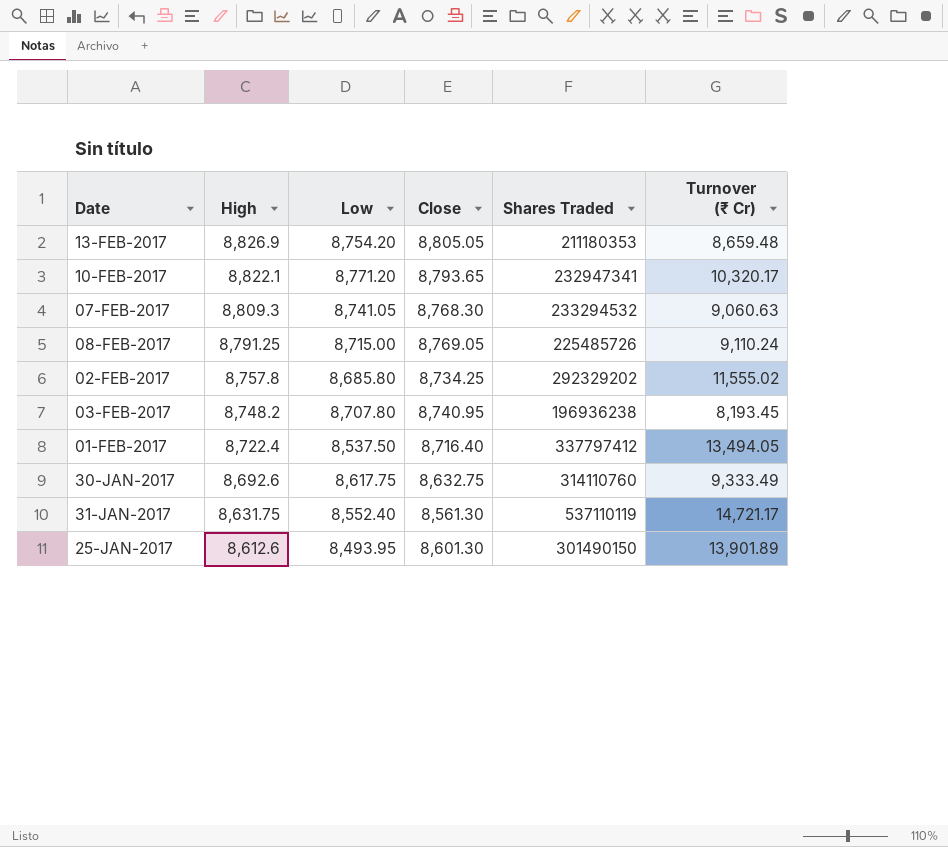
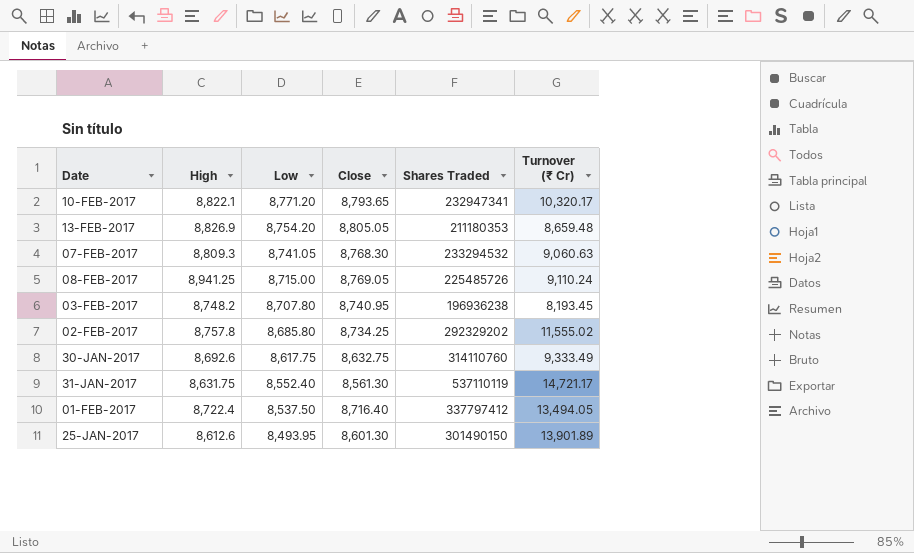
row order: High descending -> Low descending
08-FEB-2017 | High: 8,791.25 -> 8,941.25

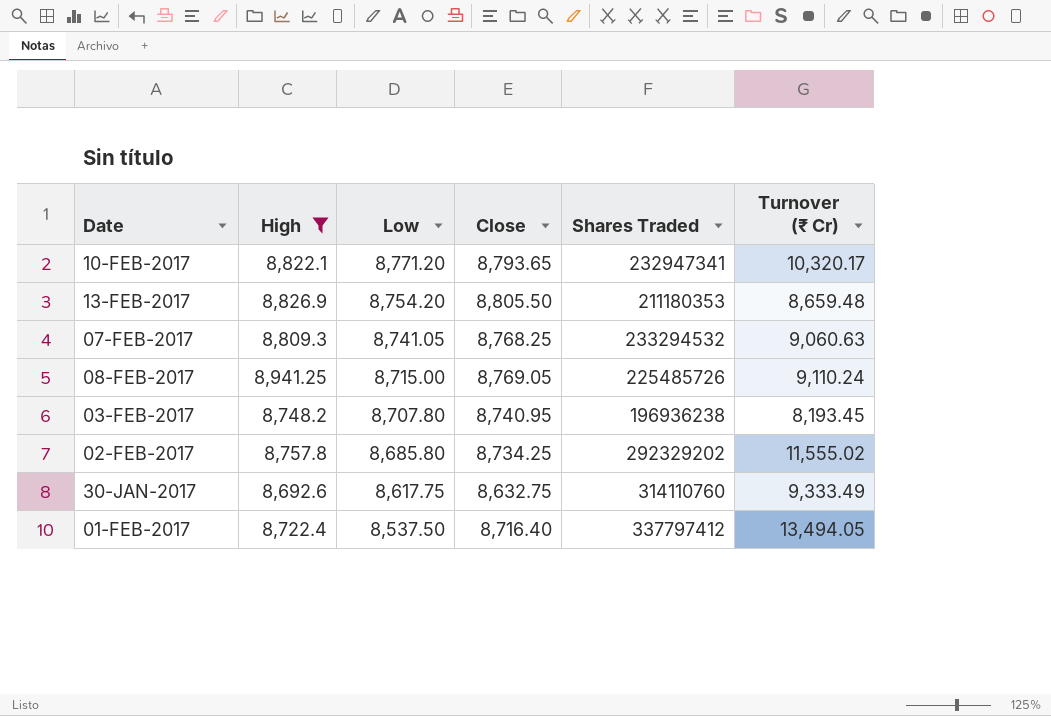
filter: none -> High >= 8,692.6
13-FEB-2017 | Close: 8,805.05 -> 8,805.50
07-FEB-2017 | Close: 8,768.30 -> 8,768.25

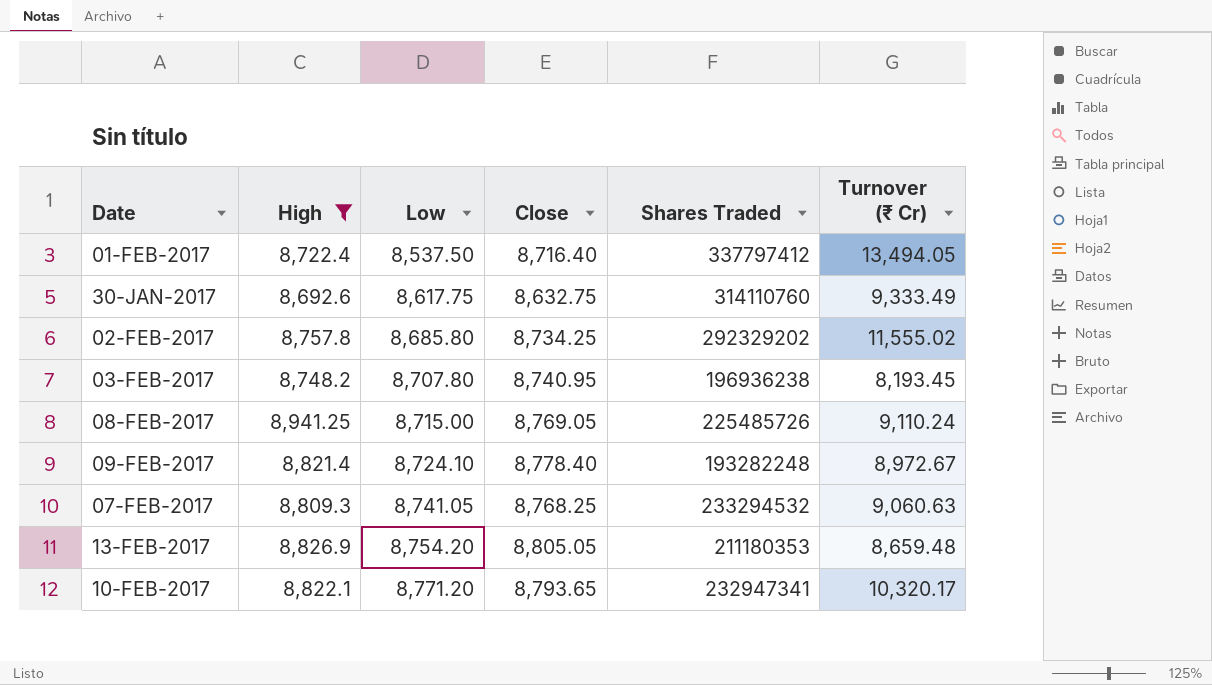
row order: Low descending -> Low ascending
row 09-FEB-2017: none -> 8,821.4 | 8,724.10 | 8,778.40 | 193282248 | 8,972.67
13-FEB-2017 | Close: 8,805.50 -> 8,805.05

